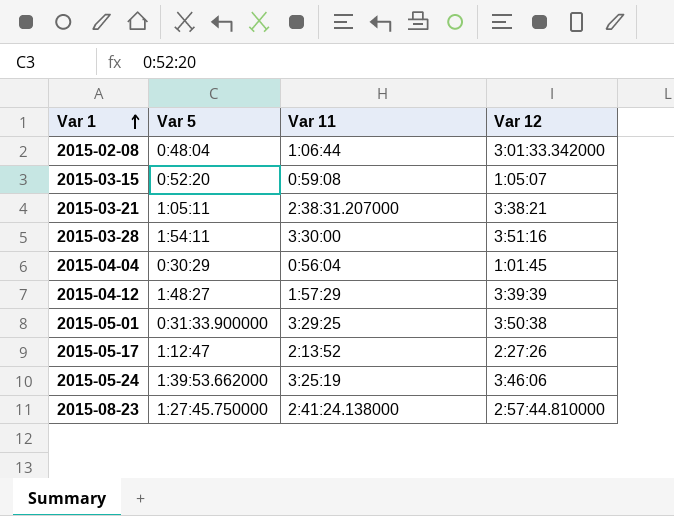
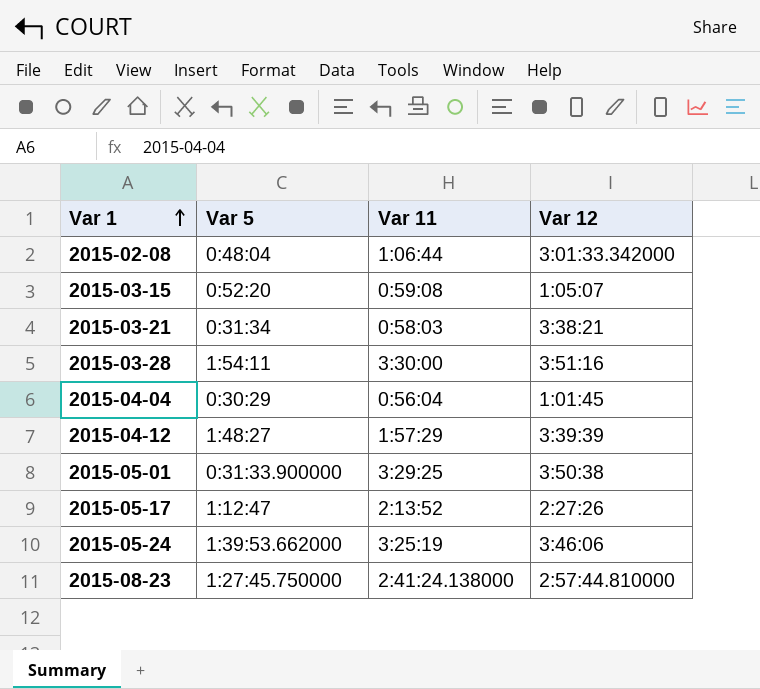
2015-03-21 | Var 5: 1:05:11 -> 0:31:34
2015-03-21 | Var 11: 2:38:31.207000 -> 0:58:03

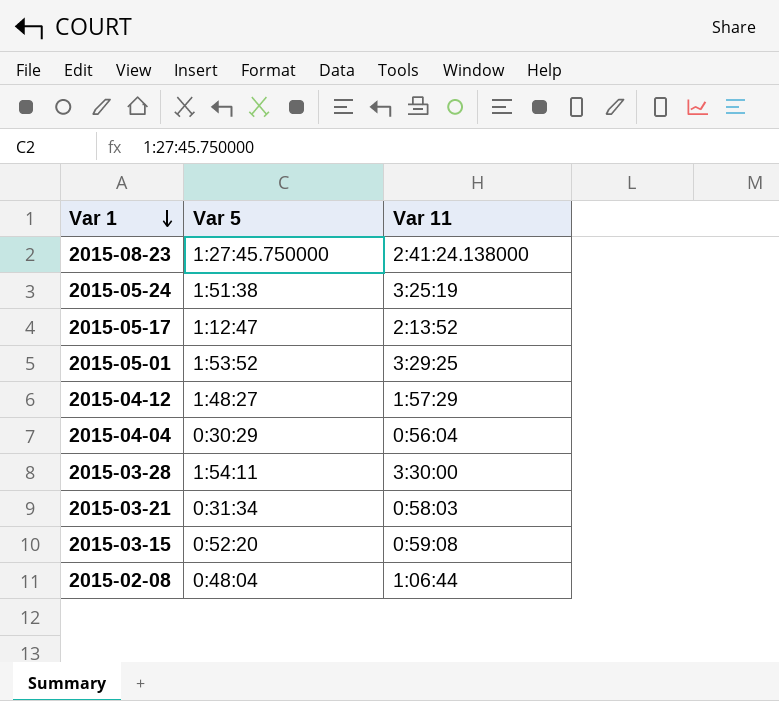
row order: Var 1 ascending -> Var 1 descending
column Var 12 | position: 4 -> none
2015-05-24 | Var 5: 1:39:53.662000 -> 1:51:38
2015-05-01 | Var 5: 0:31:33.900000 -> 1:53:52

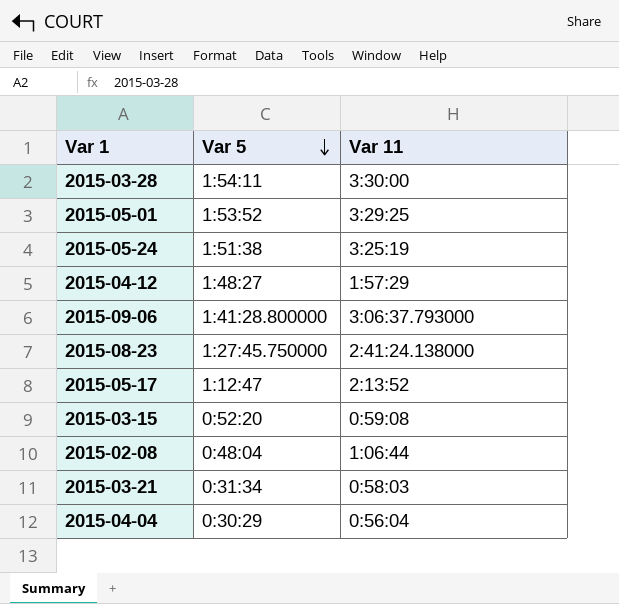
row order: Var 1 descending -> Var 5 descending
row 2015-09-06: none -> 1:41:28.800000 | 3:06:37.793000

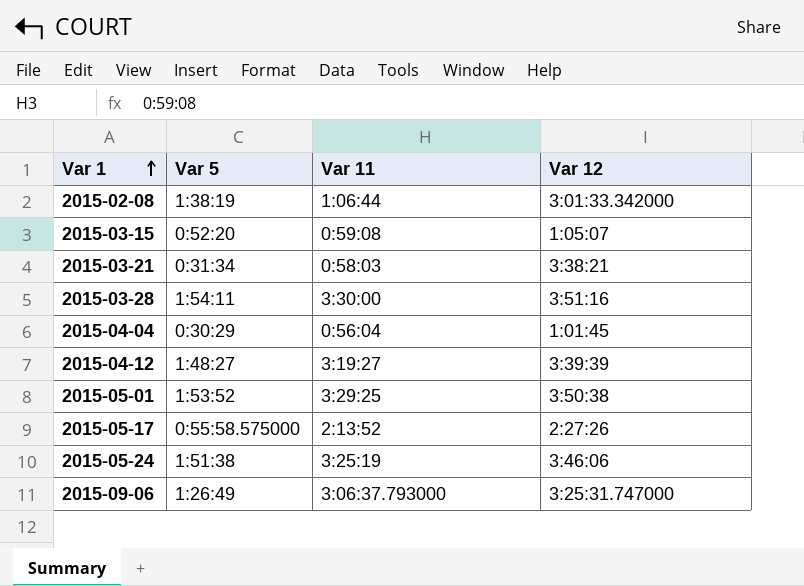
row order: Var 5 descending -> Var 1 ascending
column Var 12 | position: none -> 4
row 2015-08-23: 1:27:45.750000 | 2:41:24.138000 -> none
2015-02-08 | Var 5: 0:48:04 -> 1:38:19
2015-04-12 | Var 11: 1:57:29 -> 3:19:27
2015-05-17 | Var 5: 1:12:47 -> 0:55:58.575000
2015-09-06 | Var 5: 1:41:28.800000 -> 1:26:49

